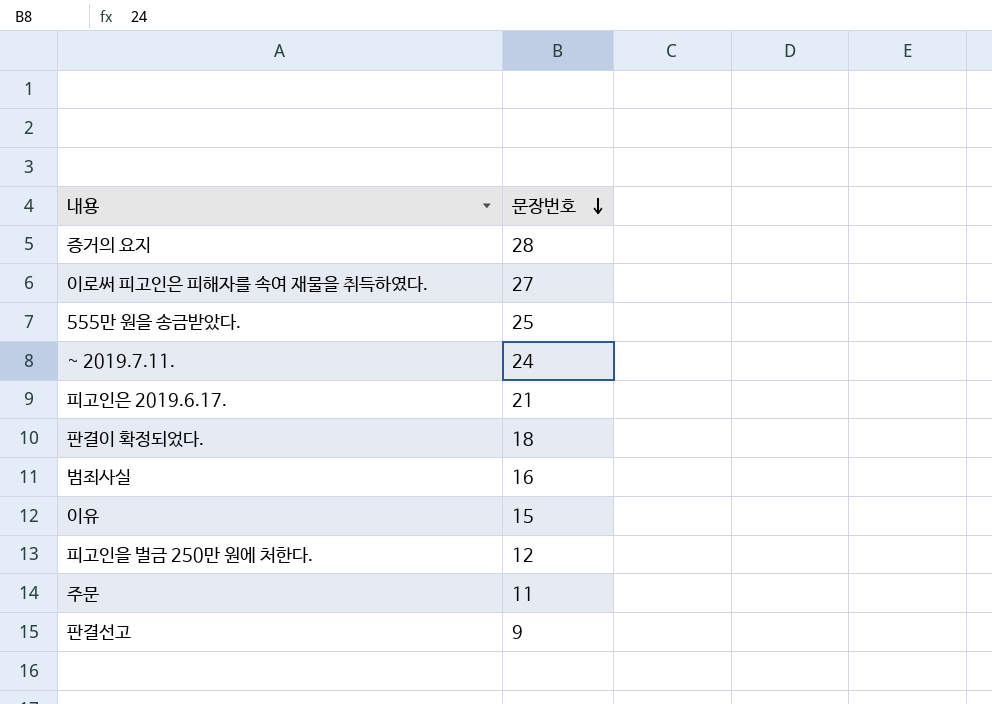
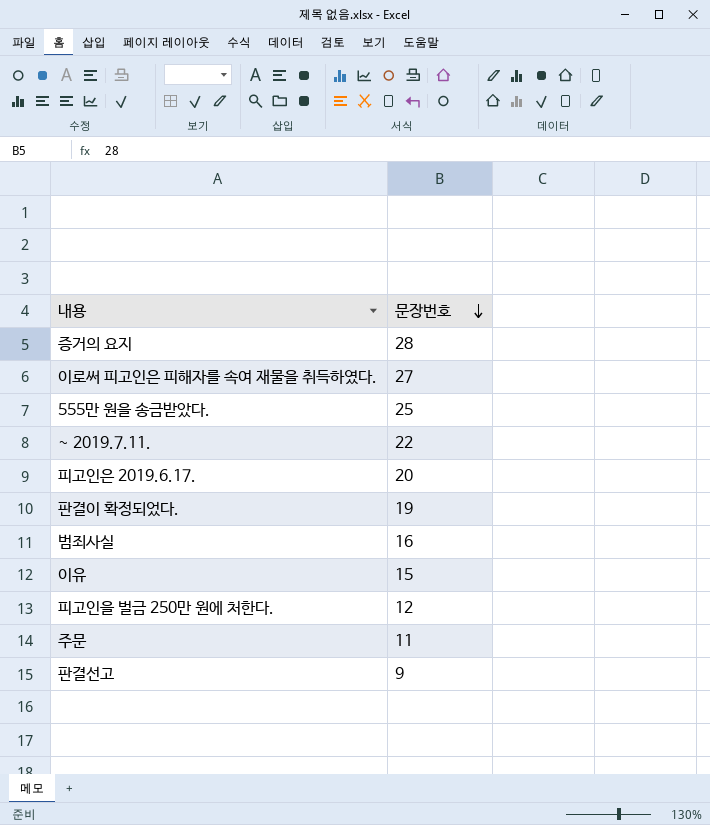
~ 2019.7.11. | 문장번호: 24 -> 22
피고인은 2019.6.17. | 문장번호: 21 -> 20
판결이 확정되었다. | 문장번호: 18 -> 19

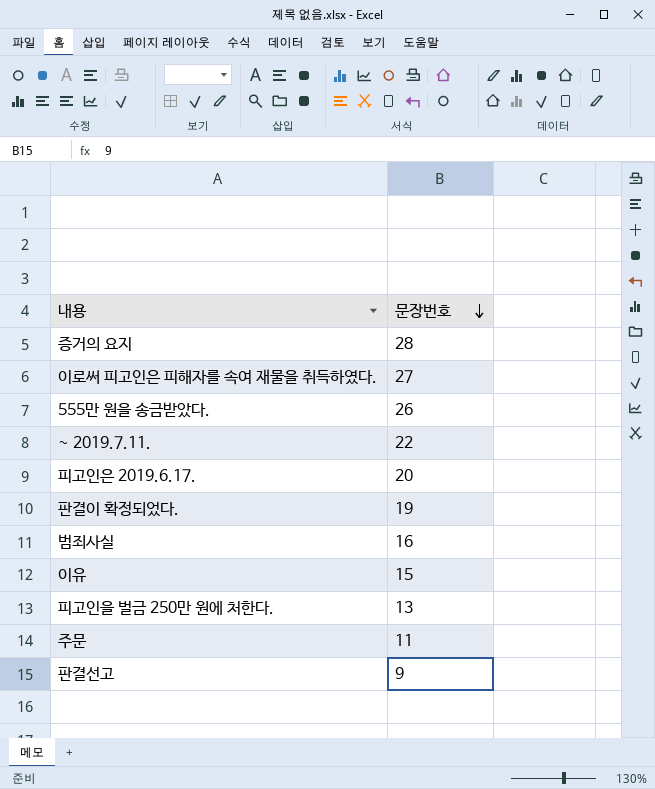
555만 원을 송금받았다. | 문장번호: 25 -> 26
피고인을 벌금 250만 원에 처한다. | 문장번호: 12 -> 13

